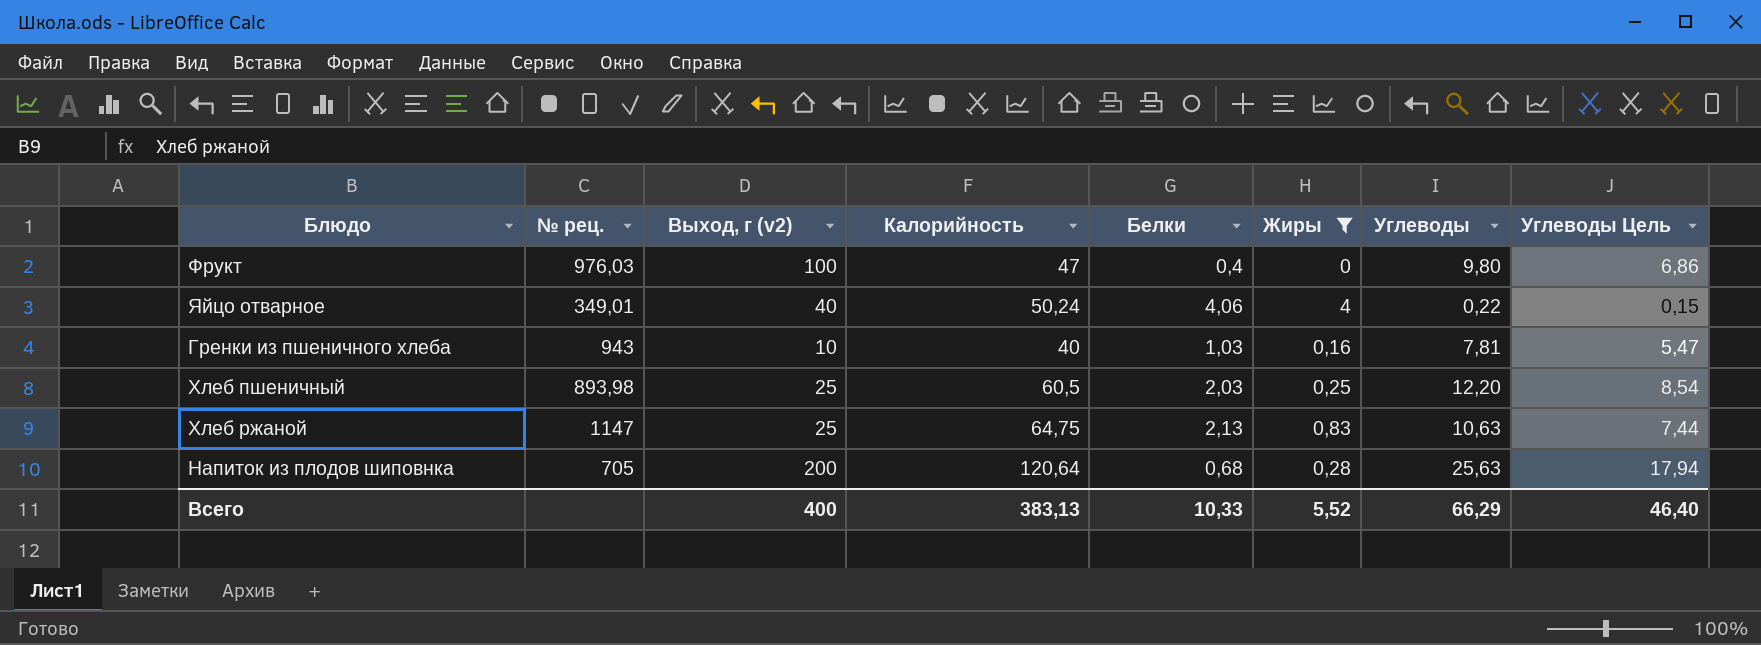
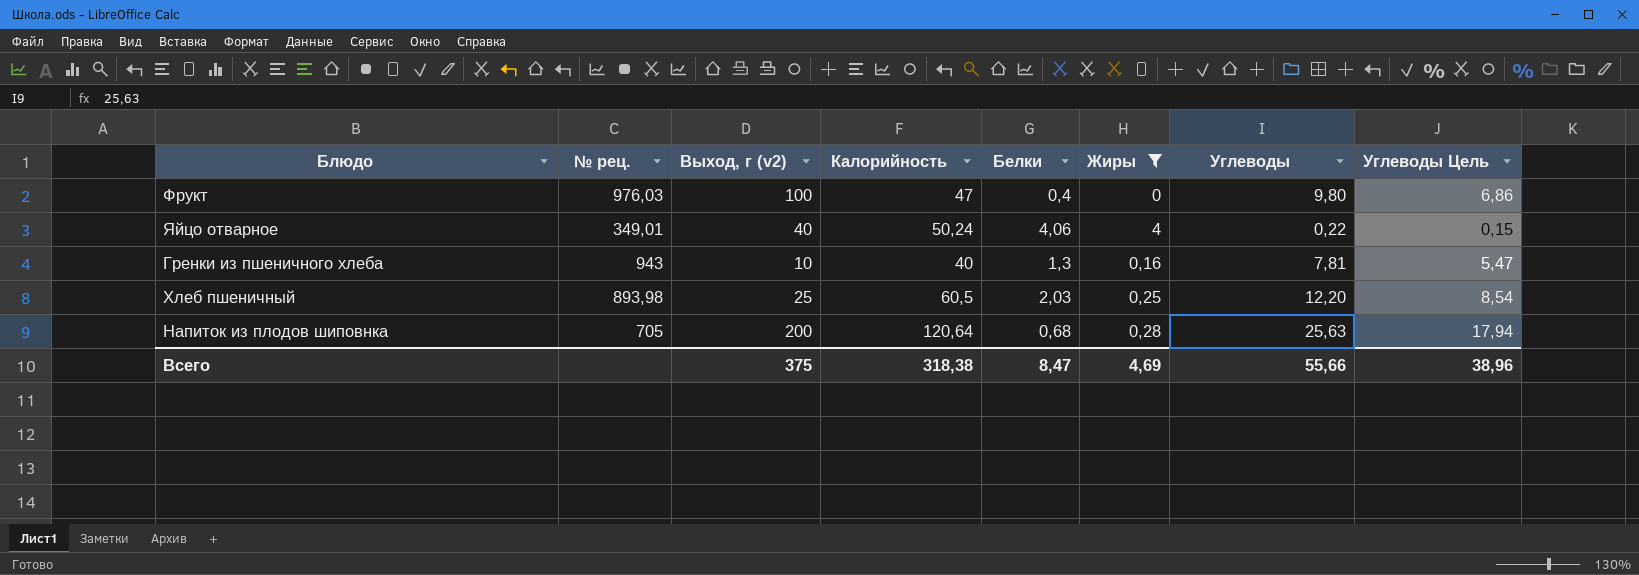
row Хлеб ржаной: 1147 | 25 | 64,75 | 2,13 | 0,83 | 10,63 | 7,44 -> none
Гренки из пшеничного хлеба | Белки: 1,03 -> 1,3
Всего | Выход, г (v2): 400 -> 375
Всего | Калорийность: 383,13 -> 318,38
Всего | Белки: 10,33 -> 8,47
Всего | Жиры: 5,52 -> 4,69
Всего | Углеводы: 66,29 -> 55,66
Всего | Углеводы Цель: 46,40 -> 38,96

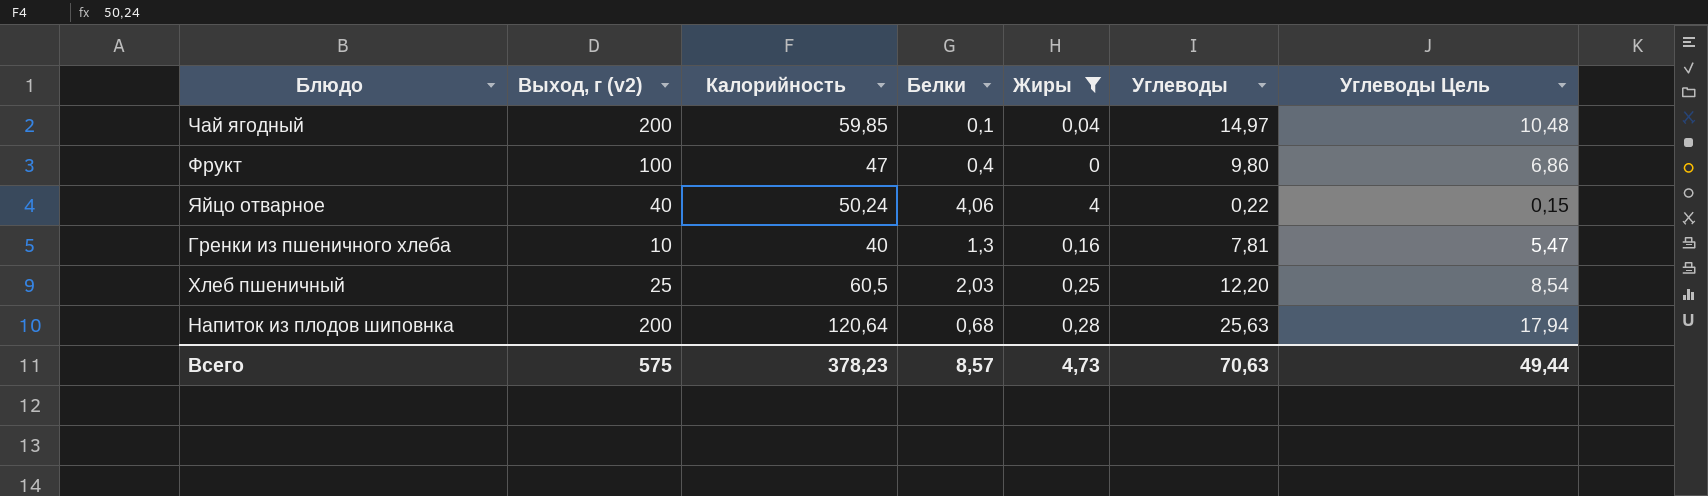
column № рец. | position: 2 -> none
row Чай ягодный: none -> 200 | 59,85 | 0,1 | 0,04 | 14,97 | 10,48
Всего | Выход, г (v2): 375 -> 575
Всего | Калорийность: 318,38 -> 378,23
Всего | Белки: 8,47 -> 8,57
Всего | Жиры: 4,69 -> 4,73
Всего | Углеводы: 55,66 -> 70,63
Всего | Углеводы Цель: 38,96 -> 49,44

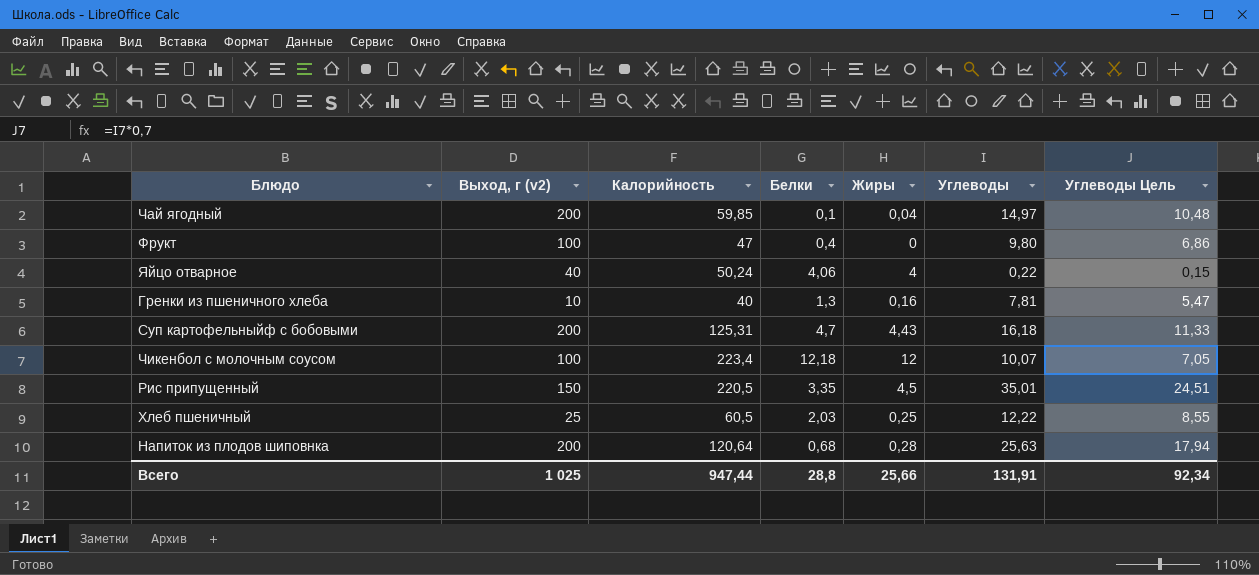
filter: Жиры <= 4 -> none
Хлеб пшеничный | Углеводы: 12,20 -> 12,22
Хлеб пшеничный | Углеводы Цель: 8,54 -> 8,55
Всего | Выход, г (v2): 575 -> 1 025
Всего | Калорийность: 378,23 -> 947,44
Всего | Белки: 8,57 -> 28,8
Всего | Жиры: 4,73 -> 25,66
Всего | Углеводы: 70,63 -> 131,91
Всего | Углеводы Цель: 49,44 -> 92,34

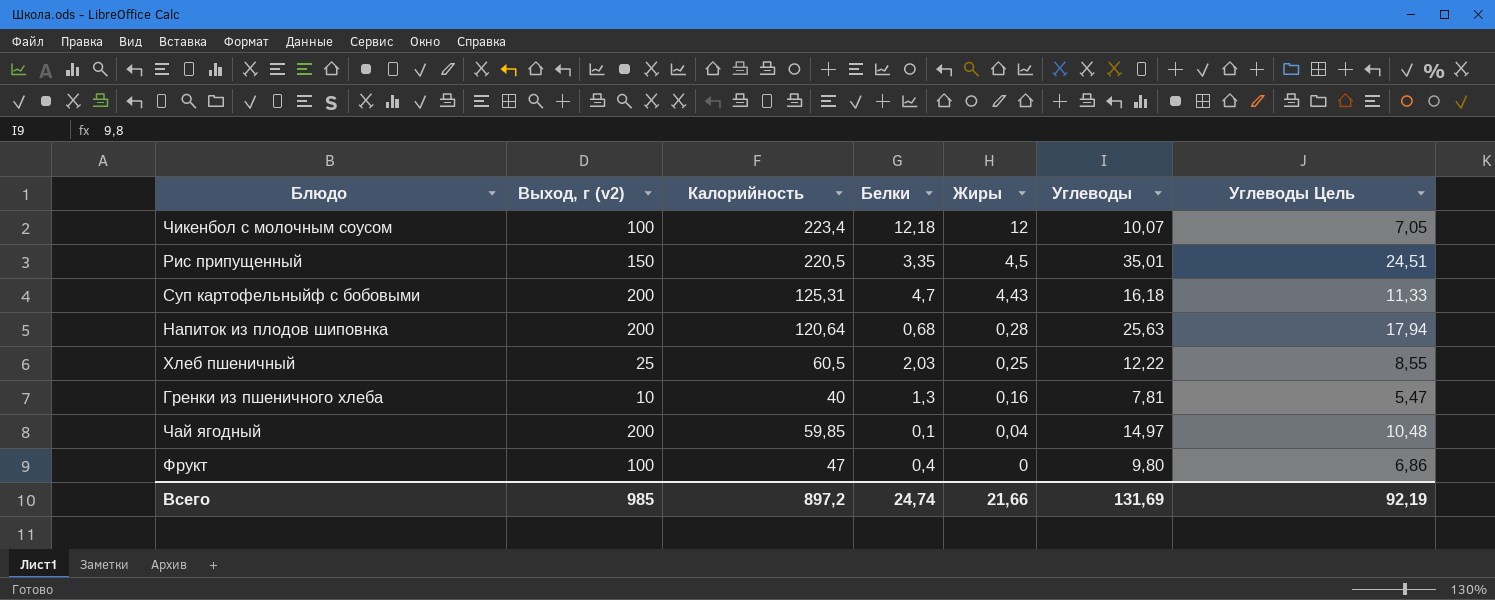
row order: none -> Жиры descending
row Яйцо отварное: 40 | 50,24 | 4,06 | 4 | 0,22 | 0,15 -> none
Всего | Выход, г (v2): 1 025 -> 985
Всего | Калорийность: 947,44 -> 897,2
Всего | Белки: 28,8 -> 24,74
Всего | Жиры: 25,66 -> 21,66
Всего | Углеводы: 131,91 -> 131,69
Всего | Углеводы Цель: 92,34 -> 92,19

